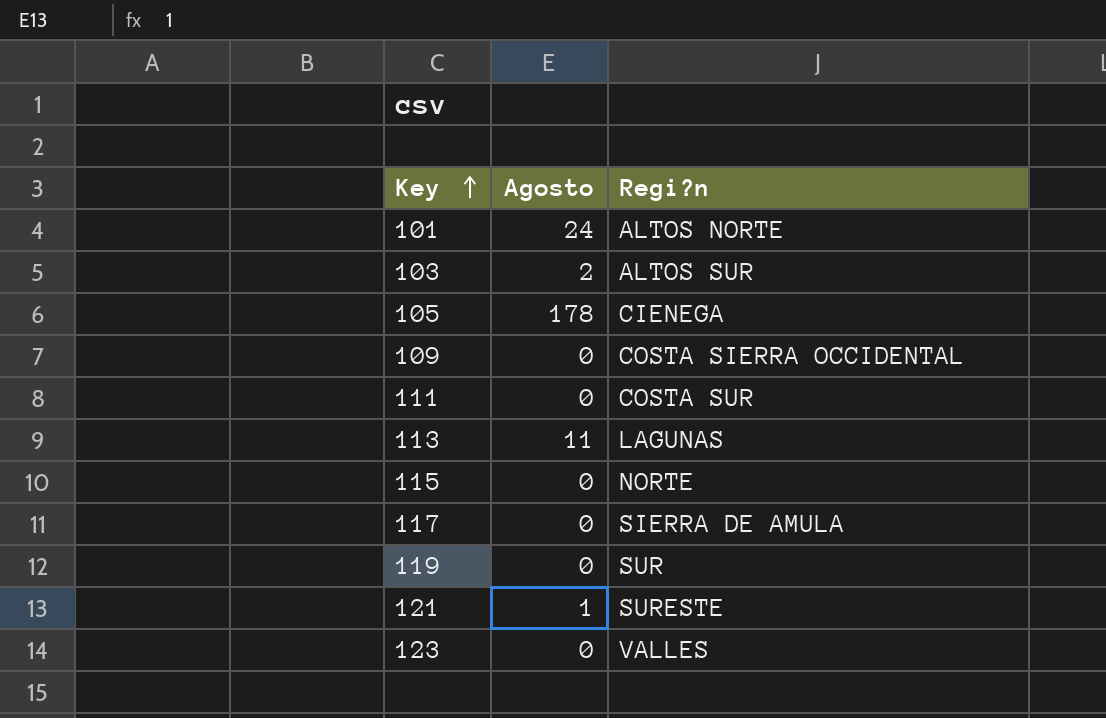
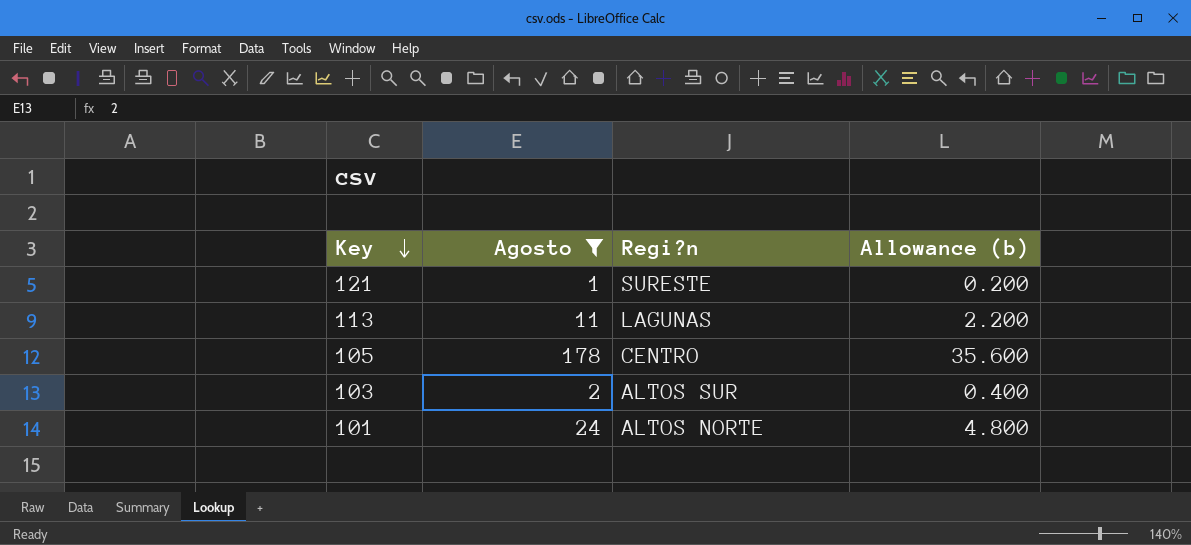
filter: none -> Agosto != 0
row order: Key ascending -> Key descending
column Allowance (b) | formula: none -> [Agosto] * 0.2
105 | Regi?n: CIENEGA -> CENTRO

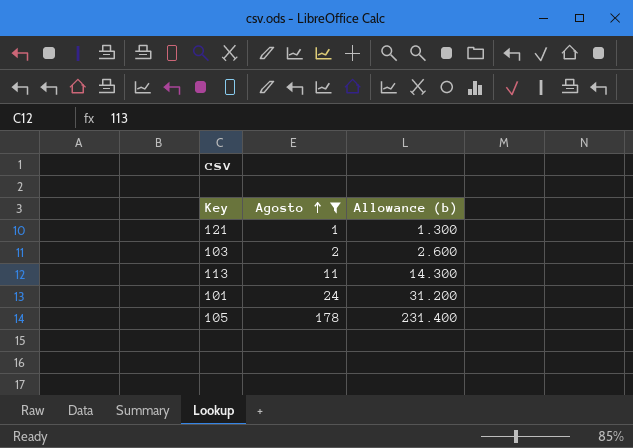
row order: Key descending -> Agosto ascending
column Regi?n | position: 3 -> none
column Allowance (b) | formula: [Agosto] * 0.2 -> [Agosto] * 1.3

